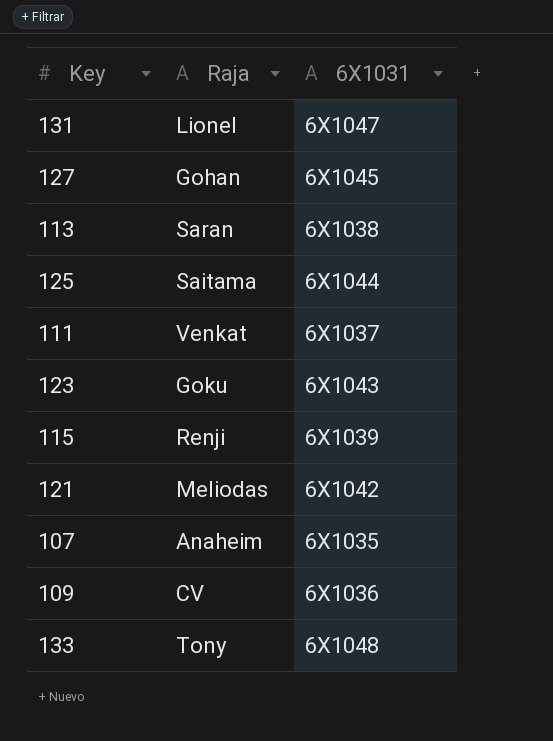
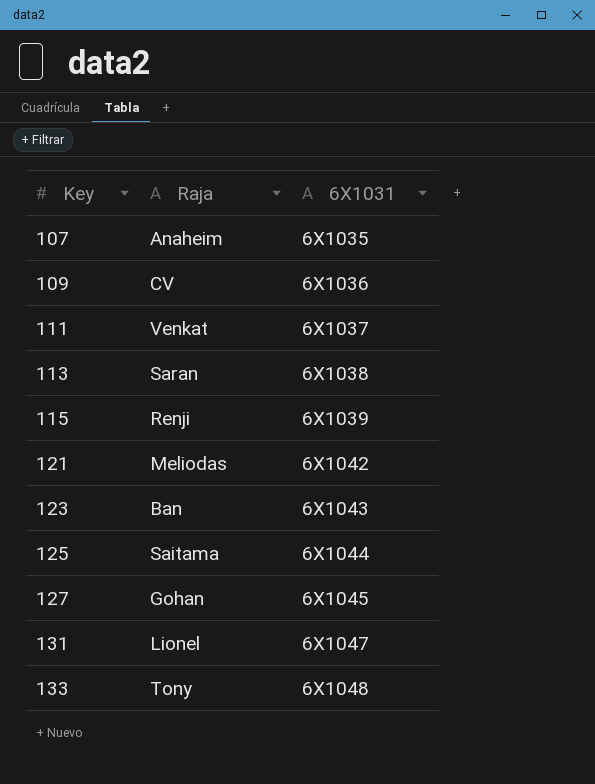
row order: none -> Key ascending
123 | Raja: Goku -> Ban

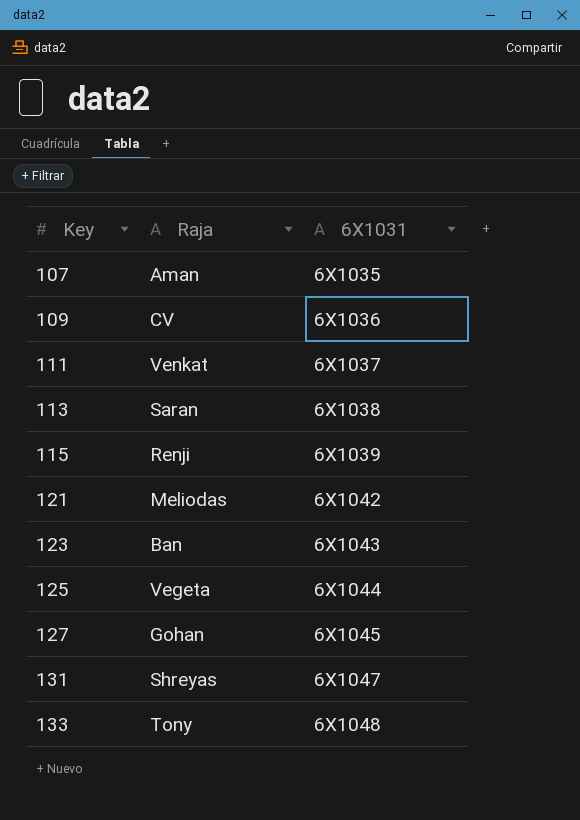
107 | Raja: Anaheim -> Aman
125 | Raja: Saitama -> Vegeta
131 | Raja: Lionel -> Shreyas

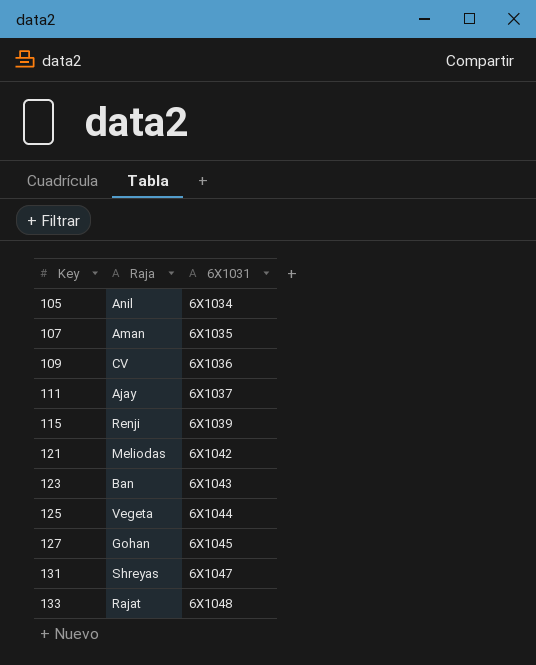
row 113: Saran | 6X1038 -> none
row 105: none -> Anil | 6X1034
111 | Raja: Venkat -> Ajay
133 | Raja: Tony -> Rajat

